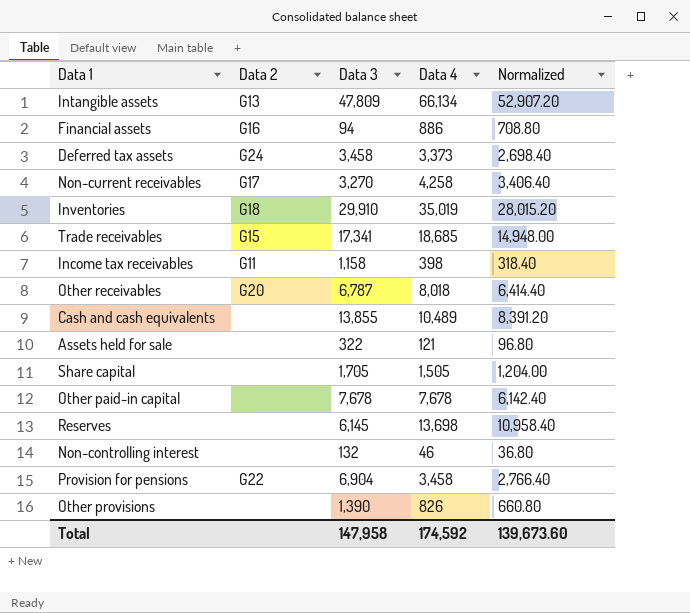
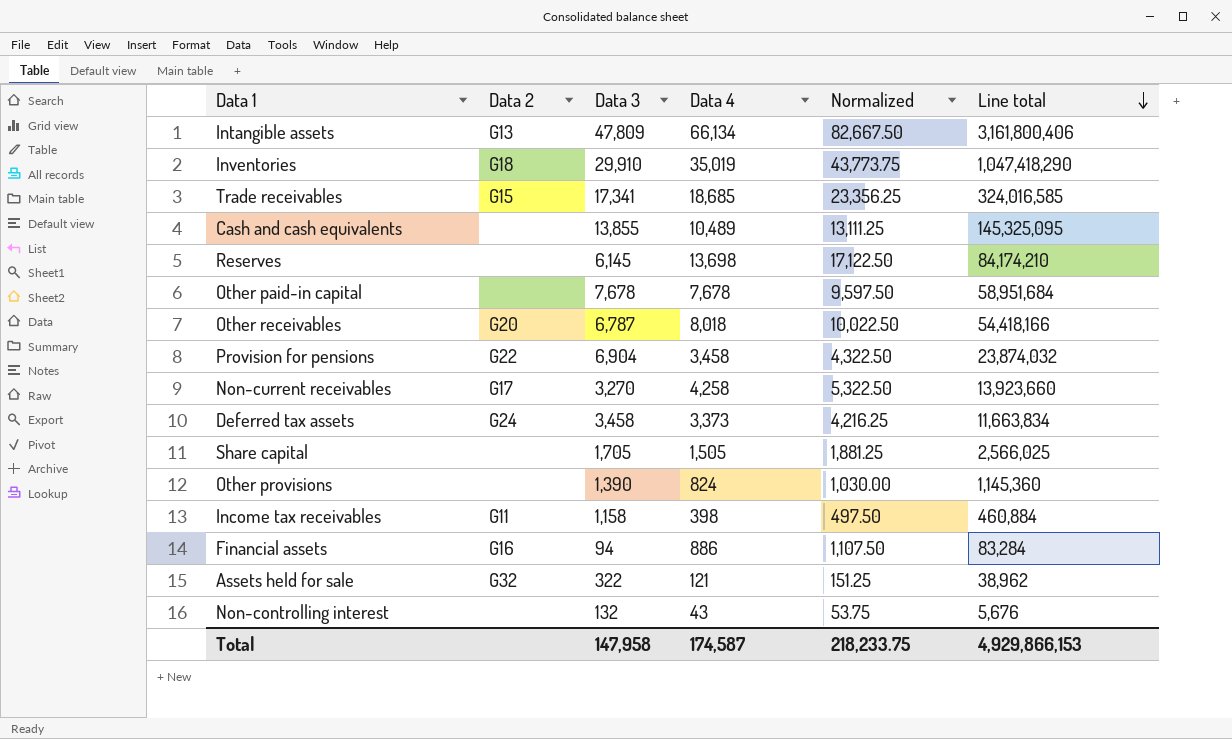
row order: none -> Line total descending
column Normalized | formula: [Data 4] * 0.8 -> [Data 4] * 1.25
column Line total | formula: none -> [Data 3] * [Data 4]
Other provisions | Data 4: 826 -> 824
Assets held for sale | Data 2: none -> G32
Non-controlling interest | Data 4: 46 -> 43
Total | Data 4: 174,592 -> 174,587
Total | Normalized: 139,673.60 -> 218,233.75

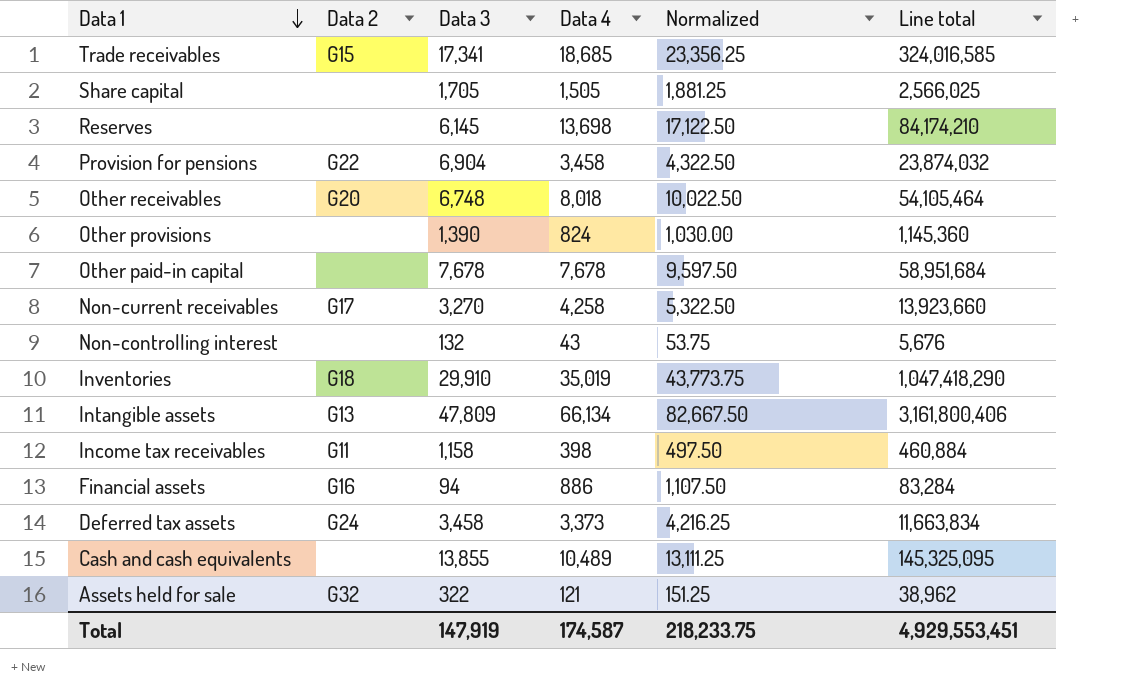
row order: Line total descending -> Data 1 descending
Other receivables | Data 3: 6,787 -> 6,748
Other receivables | Line total: 54,418,166 -> 54,105,464
Total | Data 3: 147,958 -> 147,919
Total | Line total: 4,929,866,153 -> 4,929,553,451

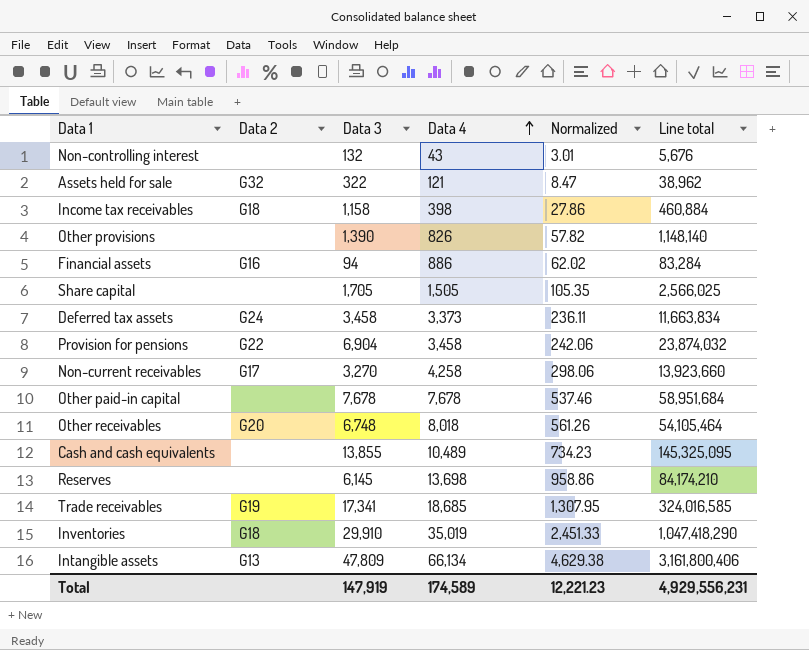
row order: Data 1 descending -> Data 4 ascending
column Normalized | formula: [Data 4] * 1.25 -> [Data 4] * 0.07
Income tax receivables | Data 2: G11 -> G18
Other provisions | Data 4: 824 -> 826
Other provisions | Line total: 1,145,360 -> 1,148,140
Trade receivables | Data 2: G15 -> G19
Total | Data 4: 174,587 -> 174,589
Total | Normalized: 218,233.75 -> 12,221.23
Total | Line total: 4,929,553,451 -> 4,929,556,231

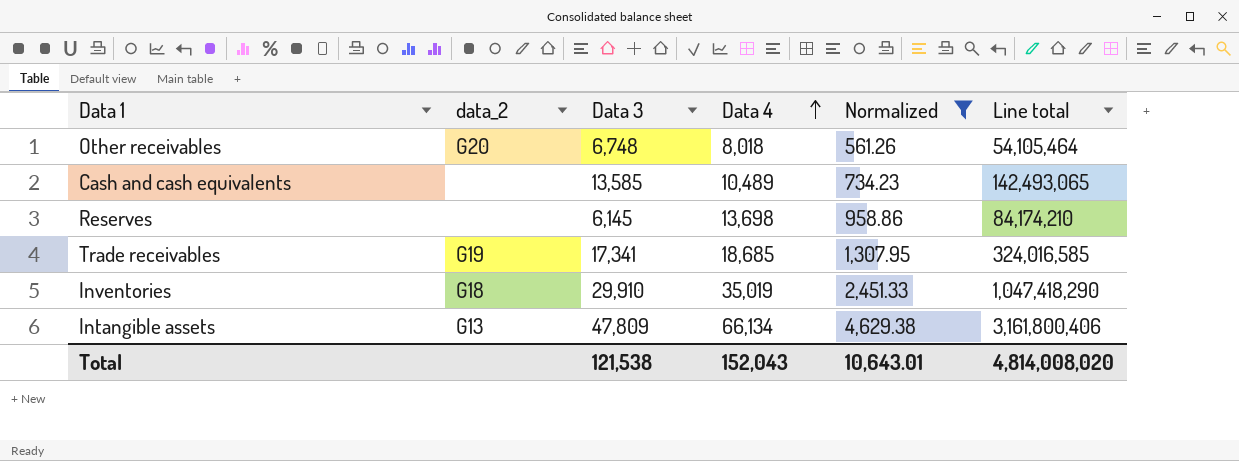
filter: none -> Normalized >= 561.26
column name: Data 2 -> data_2
Cash and cash equivalents | Data 3: 13,855 -> 13,585
Cash and cash equivalents | Line total: 145,325,095 -> 142,493,065
Total | Data 3: 147,919 -> 121,538
Total | Data 4: 174,589 -> 152,043
Total | Normalized: 12,221.23 -> 10,643.01
Total | Line total: 4,929,556,231 -> 4,814,008,020

